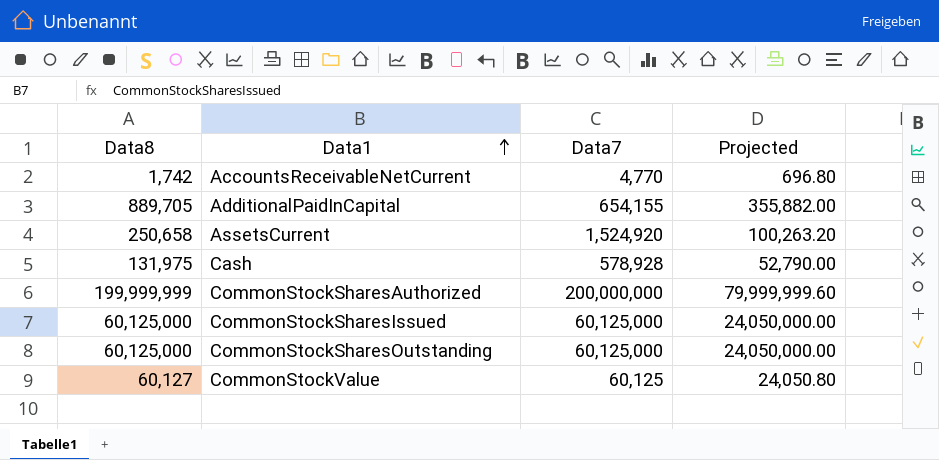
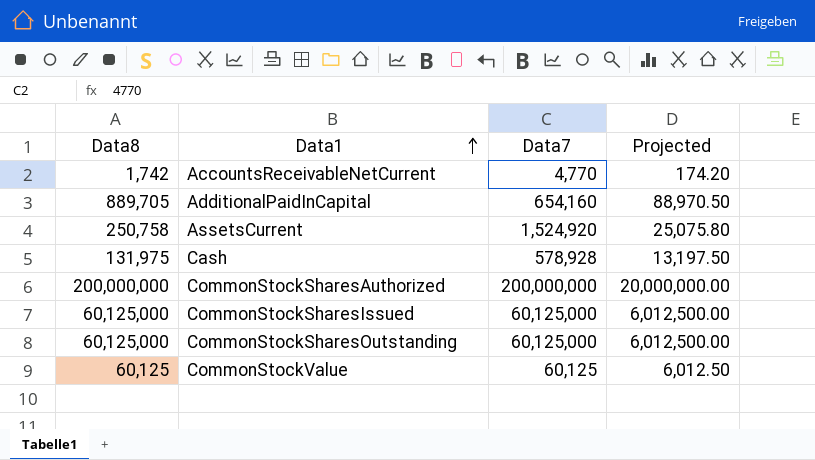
column Projected | formula: [Data8] * 0.4 -> [Data8] * 0.1
AdditionalPaidInCapital | Data7: 654,155 -> 654,160
AssetsCurrent | Data8: 250,658 -> 250,758
CommonStockSharesAuthorized | Data8: 199,999,999 -> 200,000,000
CommonStockValue | Data8: 60,127 -> 60,125

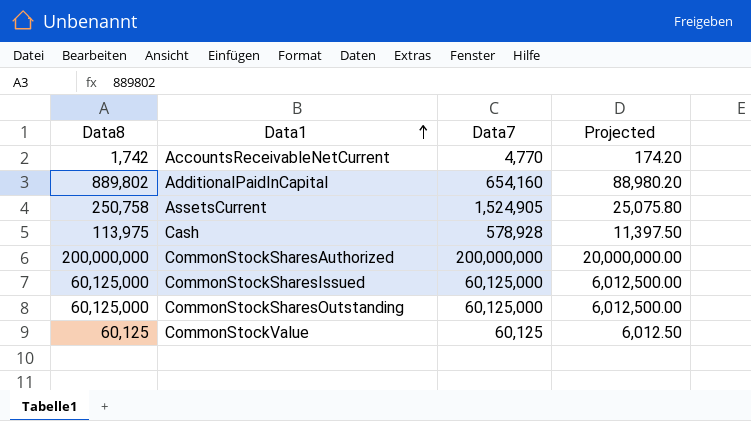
AdditionalPaidInCapital | Data8: 889,705 -> 889,802
AdditionalPaidInCapital | Projected: 88,970.50 -> 88,980.20
AssetsCurrent | Data7: 1,524,920 -> 1,524,905
Cash | Data8: 131,975 -> 113,975
Cash | Projected: 13,197.50 -> 11,397.50

